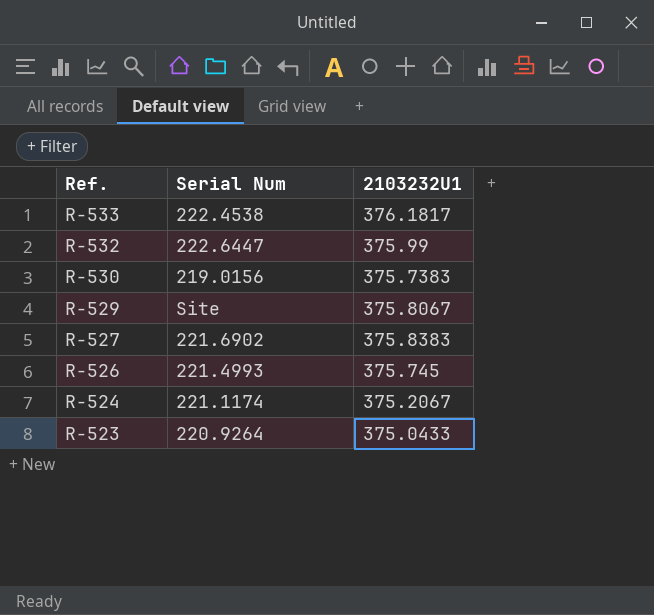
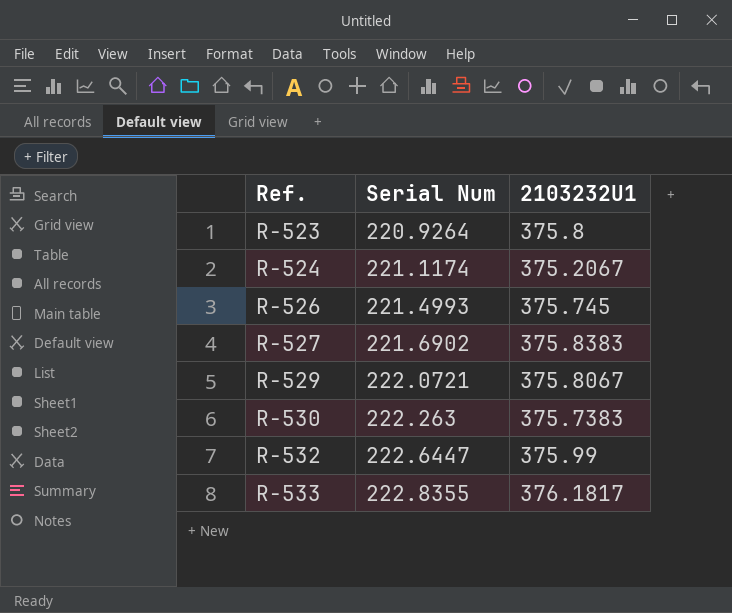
row order: Ref. descending -> Ref. ascending
R-523 | 2103232U1: 375.0433 -> 375.8
R-529 | Serial Num: Site -> 222.0721
R-530 | Serial Num: 219.0156 -> 222.263
R-533 | Serial Num: 222.4538 -> 222.8355

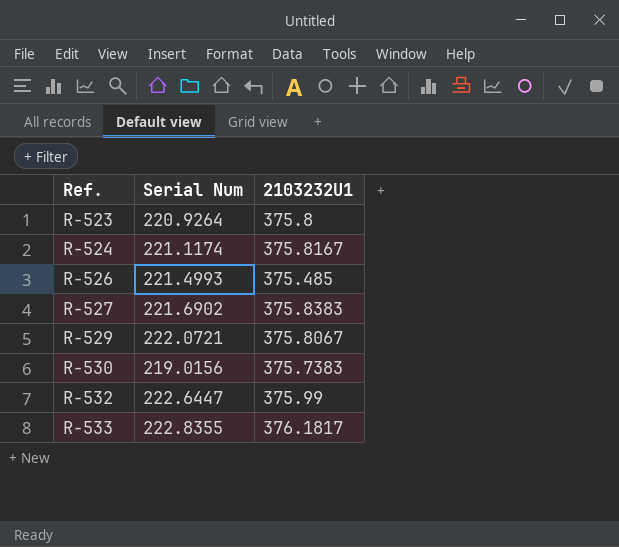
R-524 | 2103232U1: 375.2067 -> 375.8167
R-526 | 2103232U1: 375.745 -> 375.485
R-530 | Serial Num: 222.263 -> 219.0156

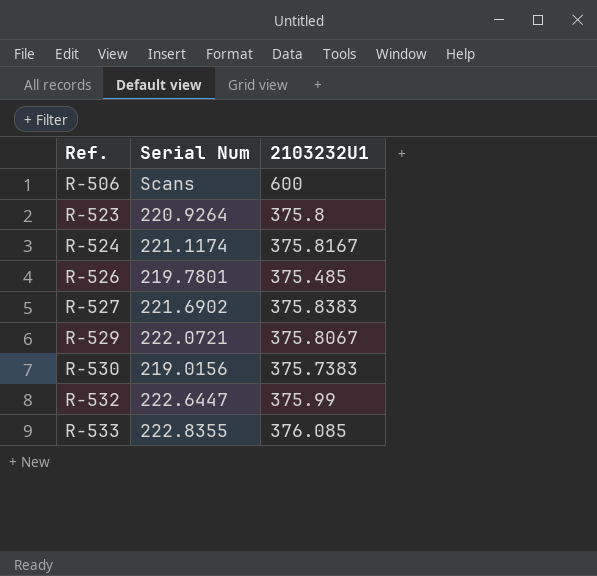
row R-506: none -> Scans | 600
R-526 | Serial Num: 221.4993 -> 219.7801
R-533 | 2103232U1: 376.1817 -> 376.085

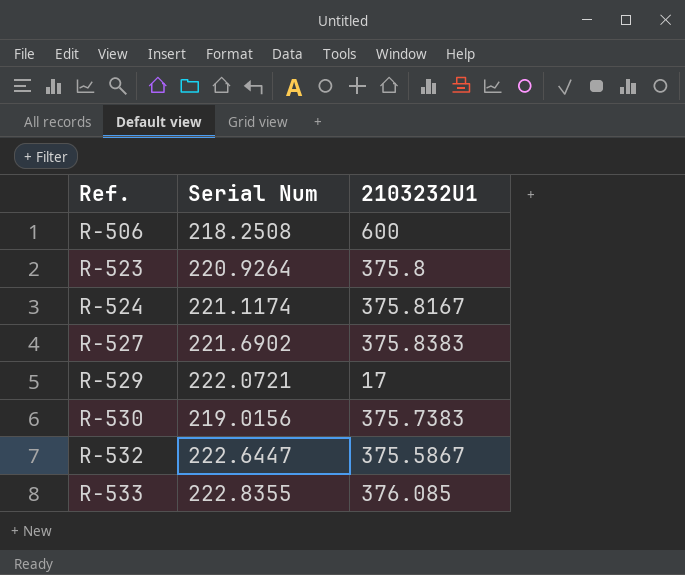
row R-526: 219.7801 | 375.485 -> none
R-506 | Serial Num: Scans -> 218.2508
R-529 | 2103232U1: 375.8067 -> 17
R-532 | 2103232U1: 375.99 -> 375.5867

